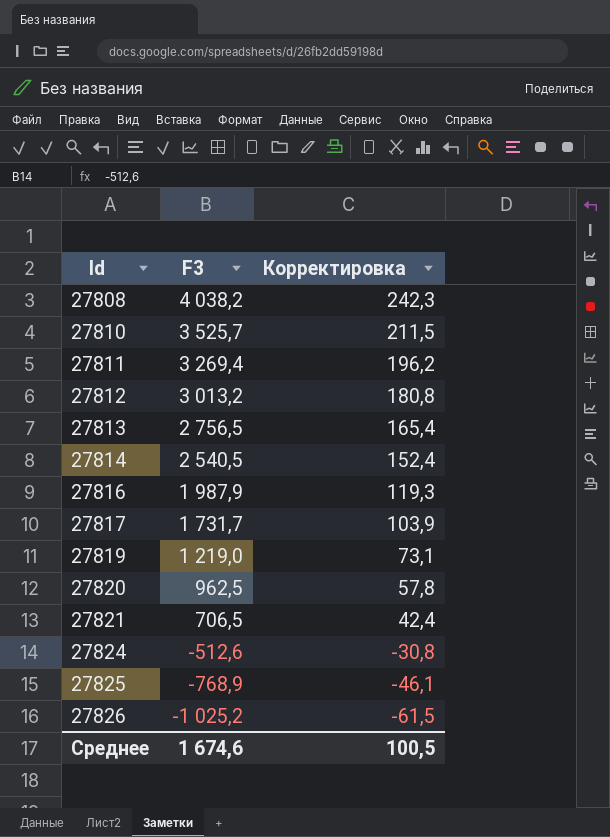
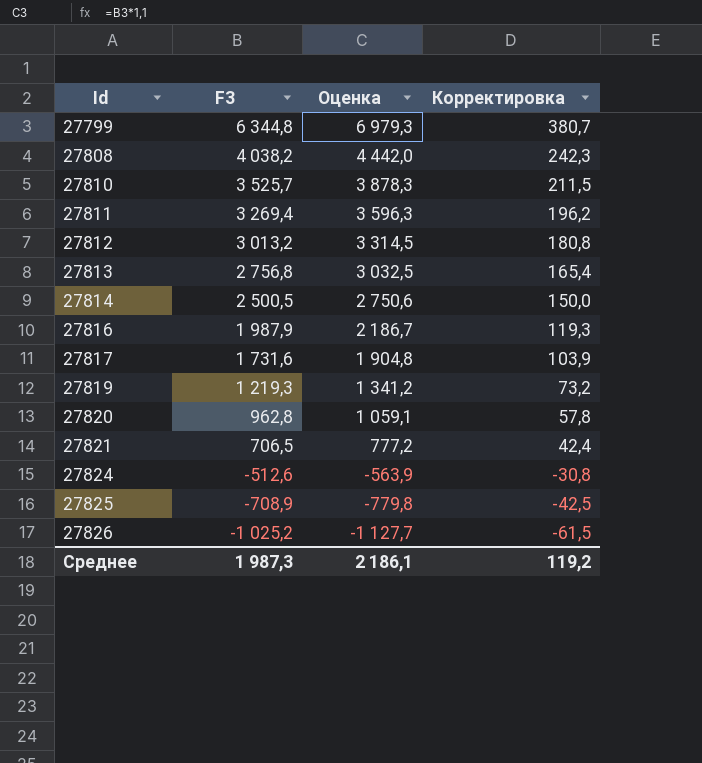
column Оценка | formula: none -> [F3] * 1,1
row 27799: none -> 6 344,8 | 6 979,3 | 380,7
27813 | F3: 2 756,5 -> 2 756,8
27814 | F3: 2 540,5 -> 2 500,5
27814 | Корректировка: 152,4 -> 150,0
27817 | F3: 1 731,7 -> 1 731,6
27819 | F3: 1 219,0 -> 1 219,3
27819 | Корректировка: 73,1 -> 73,2
27820 | F3: 962,5 -> 962,8
27825 | F3: -768,9 -> -708,9
27825 | Корректировка: -46,1 -> -42,5
Среднее | F3: 1 674,6 -> 1 987,3
Среднее | Корректировка: 100,5 -> 119,2

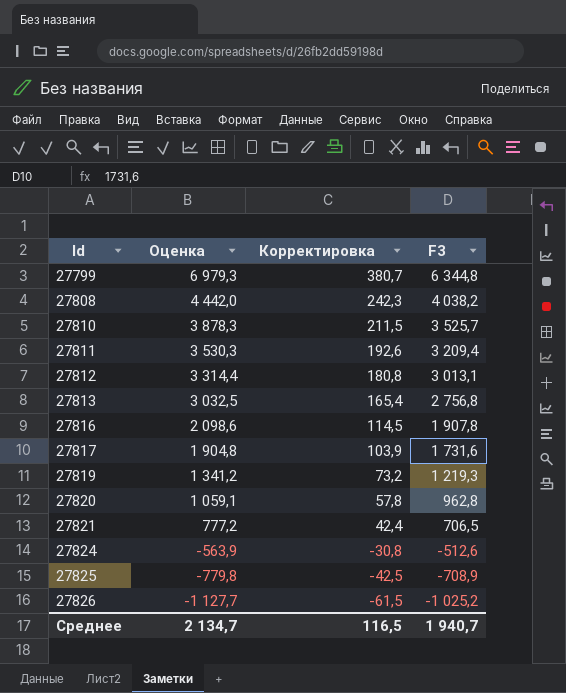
column F3 | position: 2 -> 4
row 27814: 2 500,5 | 2 750,6 | 150,0 -> none
27811 | Оценка: 3 596,3 -> 3 530,3
27811 | Корректировка: 196,2 -> 192,6
27811 | F3: 3 269,4 -> 3 209,4
27812 | Оценка: 3 314,5 -> 3 314,4
27812 | F3: 3 013,2 -> 3 013,1
27816 | Оценка: 2 186,7 -> 2 098,6
27816 | Корректировка: 119,3 -> 114,5
27816 | F3: 1 987,9 -> 1 907,8
Среднее | Оценка: 2 186,1 -> 2 134,7
Среднее | Корректировка: 119,2 -> 116,5
Среднее | F3: 1 987,3 -> 1 940,7

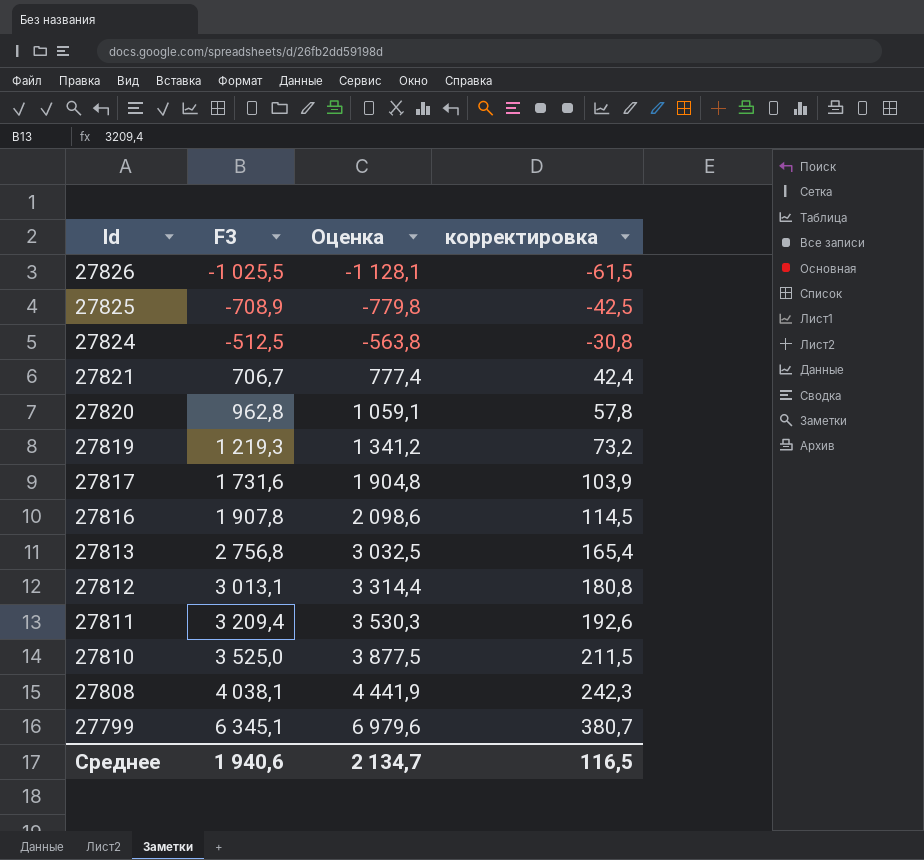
row order: Id ascending -> Id descending
column F3 | position: 4 -> 2
column name: Корректировка -> корректировка
27826 | F3: -1 025,2 -> -1 025,5
27826 | Оценка: -1 127,7 -> -1 128,1
27824 | F3: -512,6 -> -512,5
27824 | Оценка: -563,9 -> -563,8
27821 | F3: 706,5 -> 706,7
27821 | Оценка: 777,2 -> 777,4
27810 | F3: 3 525,7 -> 3 525,0
27810 | Оценка: 3 878,3 -> 3 877,5
27808 | F3: 4 038,2 -> 4 038,1
27808 | Оценка: 4 442,0 -> 4 441,9
27799 | F3: 6 344,8 -> 6 345,1
27799 | Оценка: 6 979,3 -> 6 979,6
Среднее | F3: 1 940,7 -> 1 940,6

